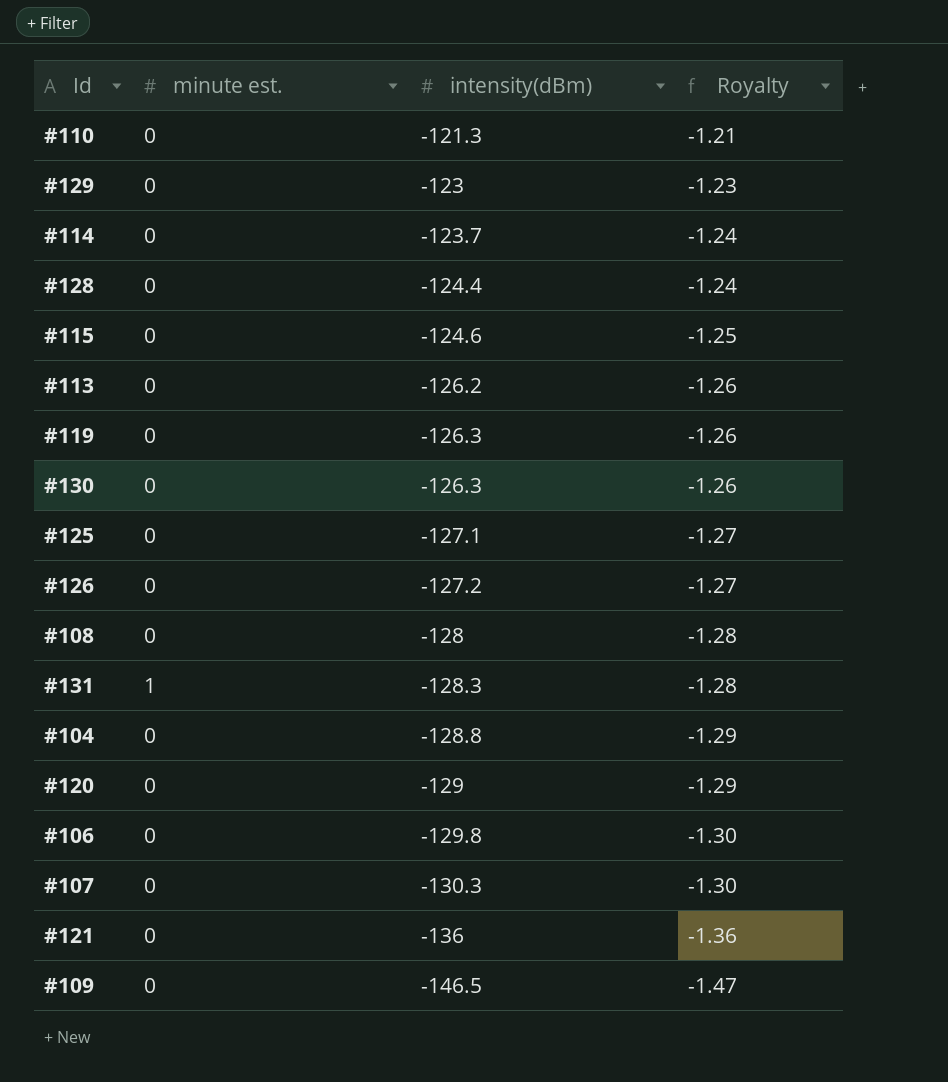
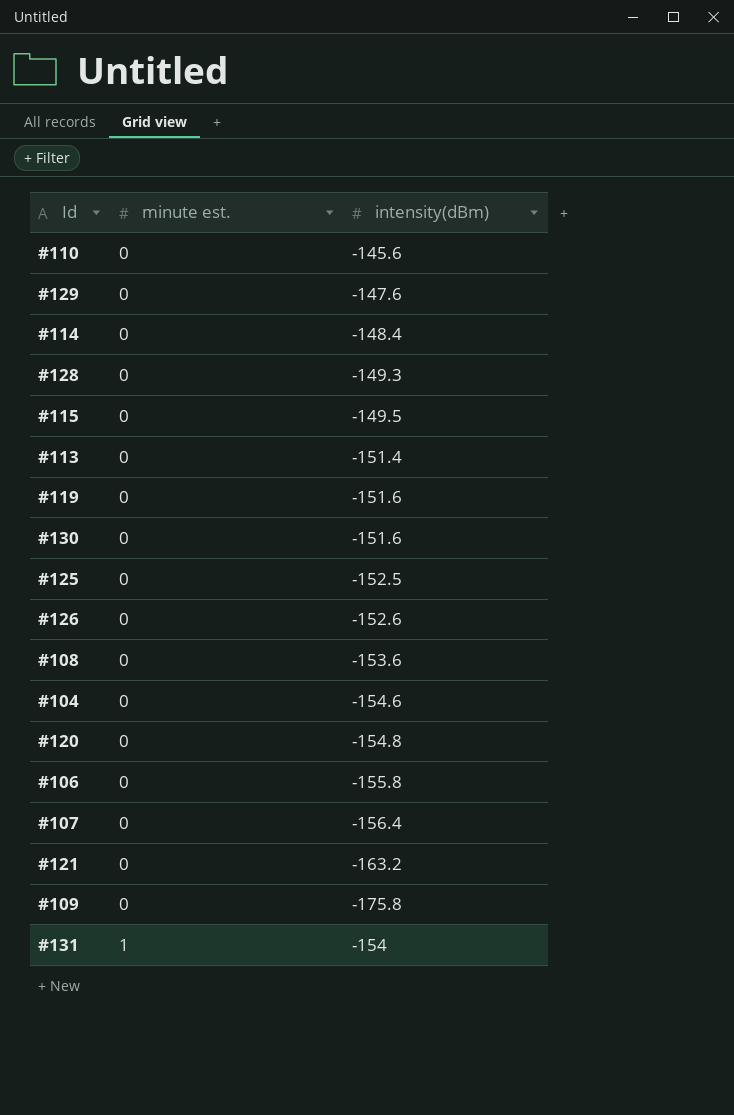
row order: intensity(dBm) descending -> minute est. ascending
column Royalty | formula: [intensity(dBm)] * 0.01 -> none
#110 | intensity(dBm): -121.3 -> -145.6
#129 | intensity(dBm): -123 -> -147.6
#114 | intensity(dBm): -123.7 -> -148.4
#128 | intensity(dBm): -124.4 -> -149.3
#115 | intensity(dBm): -124.6 -> -149.5
#113 | intensity(dBm): -126.2 -> -151.4
#119 | intensity(dBm): -126.3 -> -151.6
#130 | intensity(dBm): -126.3 -> -151.6
#125 | intensity(dBm): -127.1 -> -152.5
#126 | intensity(dBm): -127.2 -> -152.6
#108 | intensity(dBm): -128 -> -153.6
#104 | intensity(dBm): -128.8 -> -154.6
#120 | intensity(dBm): -129 -> -154.8
#106 | intensity(dBm): -129.8 -> -155.8
#107 | intensity(dBm): -130.3 -> -156.4
#121 | intensity(dBm): -136 -> -163.2
#109 | intensity(dBm): -146.5 -> -175.8
#131 | intensity(dBm): -128.3 -> -154

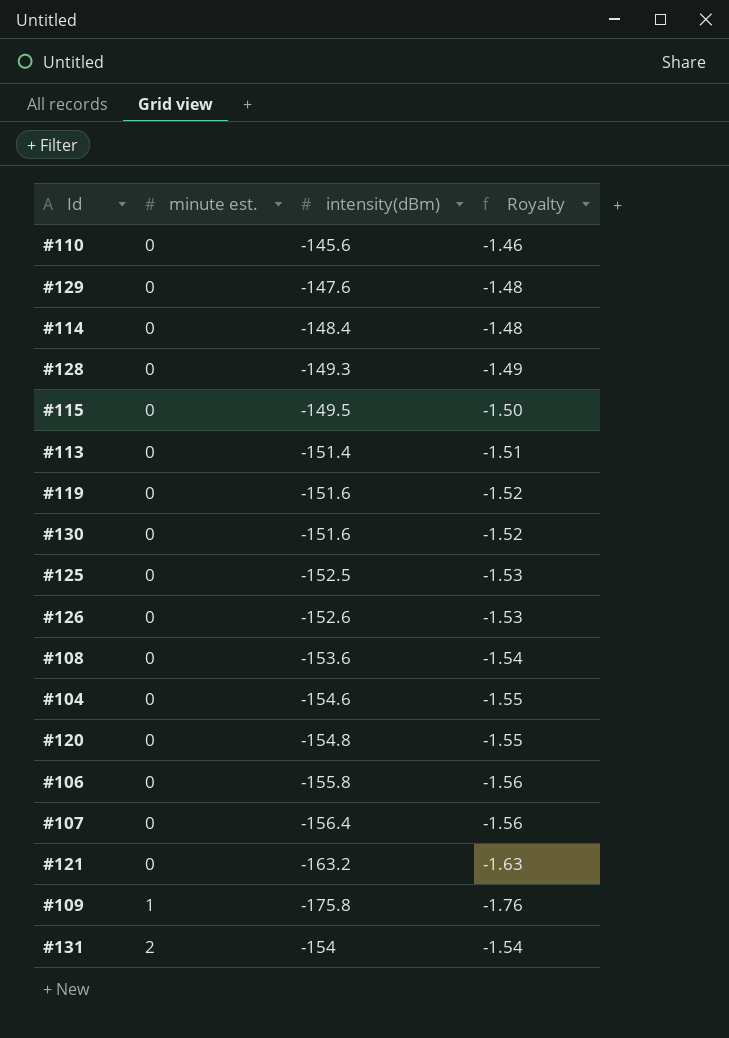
column Royalty | formula: none -> [intensity(dBm)] * 0.01
#109 | minute est.: 0 -> 1
#131 | minute est.: 1 -> 2

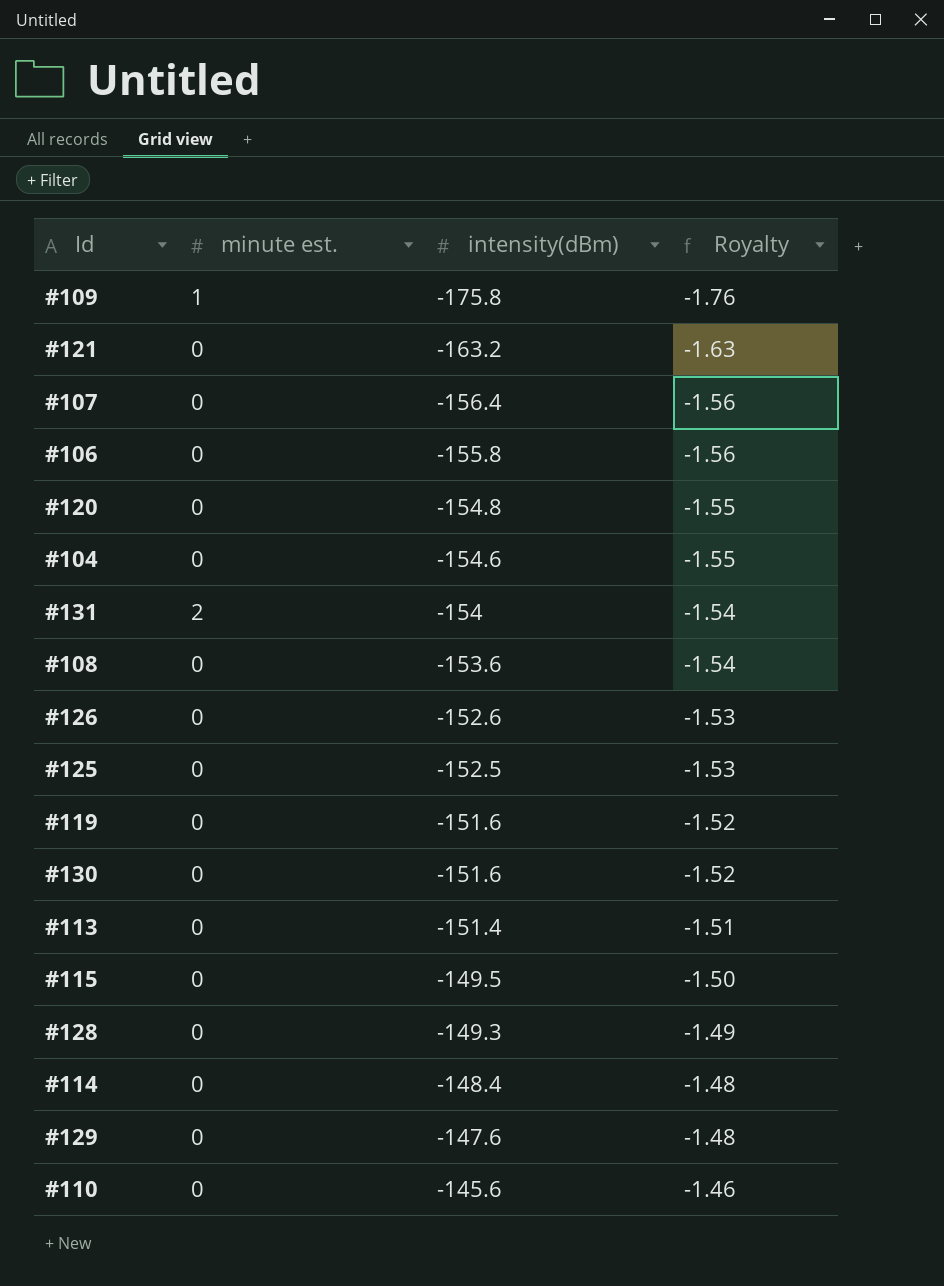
row order: minute est. ascending -> intensity(dBm) ascending

